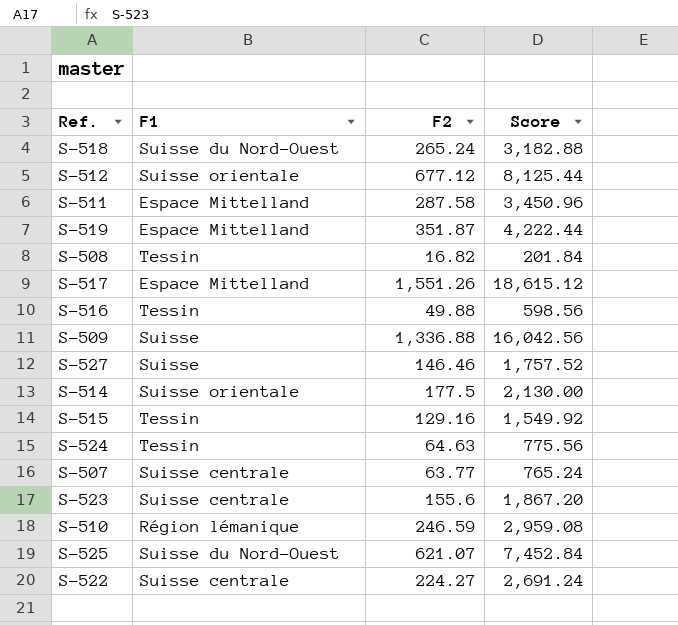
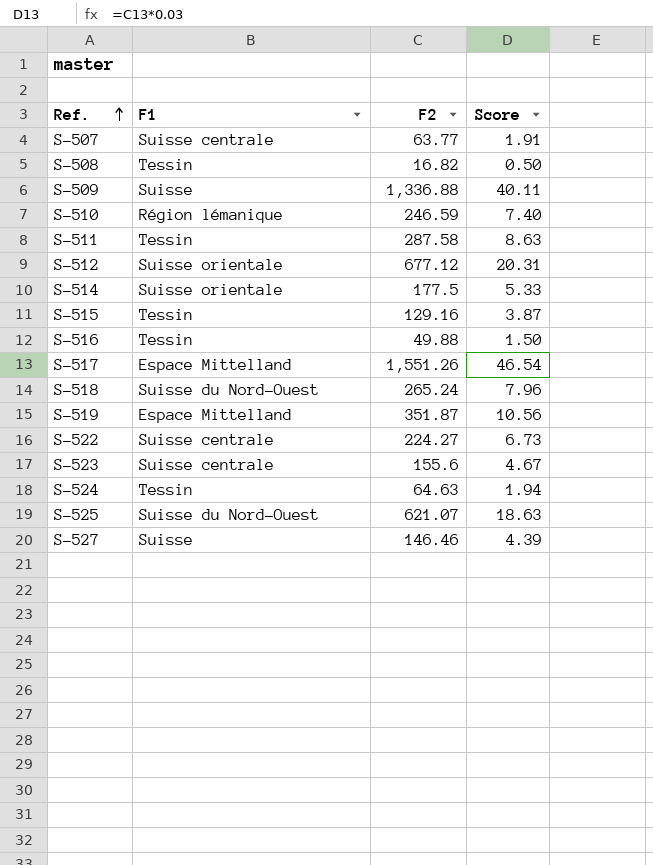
row order: none -> Ref. ascending
column Score | formula: [F2] * 12 -> [F2] * 0.03
S-511 | F1: Espace Mittelland -> Tessin

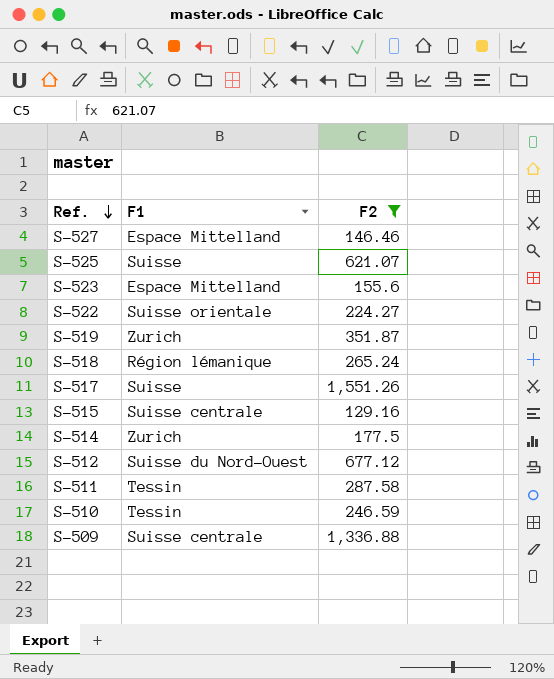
filter: none -> F2 >= 129.16
row order: Ref. ascending -> Ref. descending
column Score | formula: [F2] * 0.03 -> none
S-527 | F1: Suisse -> Espace Mittelland
S-525 | F1: Suisse du Nord-Ouest -> Suisse
S-523 | F1: Suisse centrale -> Espace Mittelland
S-522 | F1: Suisse centrale -> Suisse orientale
S-519 | F1: Espace Mittelland -> Zurich
S-518 | F1: Suisse du Nord-Ouest -> Région lémanique
S-517 | F1: Espace Mittelland -> Suisse
S-515 | F1: Tessin -> Suisse centrale
S-514 | F1: Suisse orientale -> Zurich
S-512 | F1: Suisse orientale -> Suisse du Nord-Ouest
S-510 | F1: Région lémanique -> Tessin
S-509 | F1: Suisse -> Suisse centrale

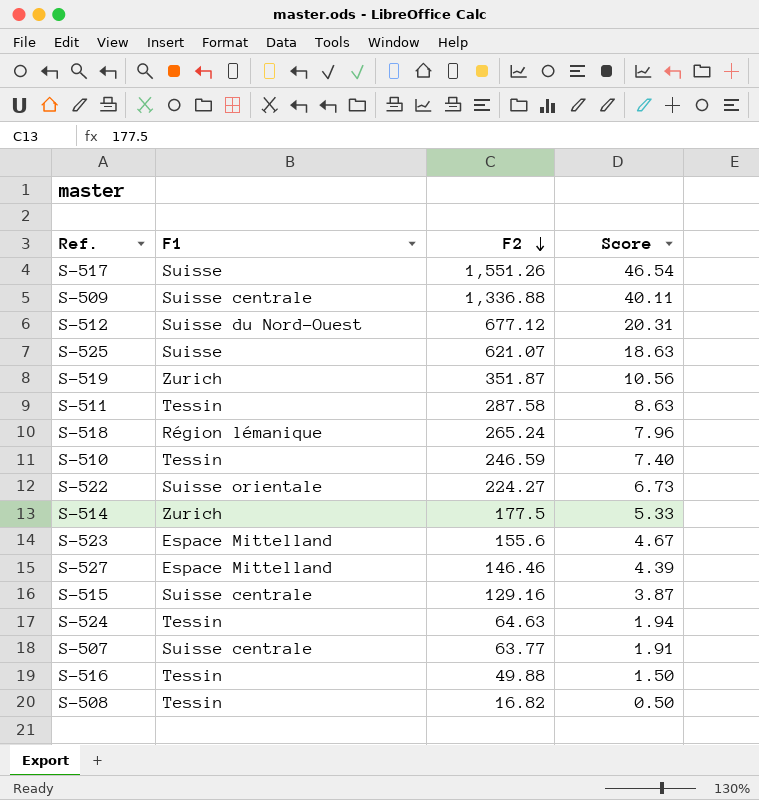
filter: F2 >= 129.16 -> none
row order: Ref. descending -> F2 descending
column Score | formula: none -> [F2] * 0.03

